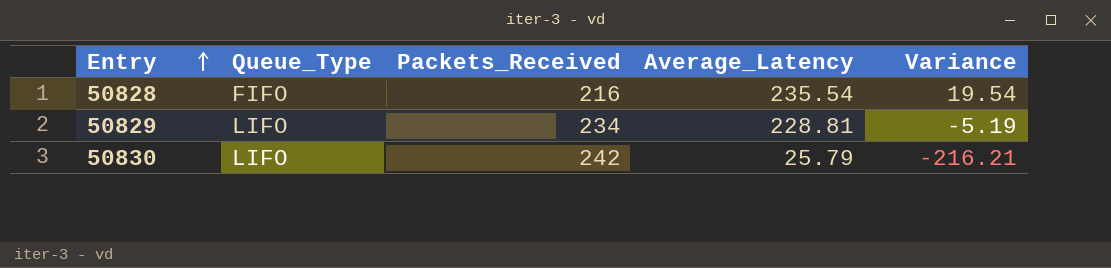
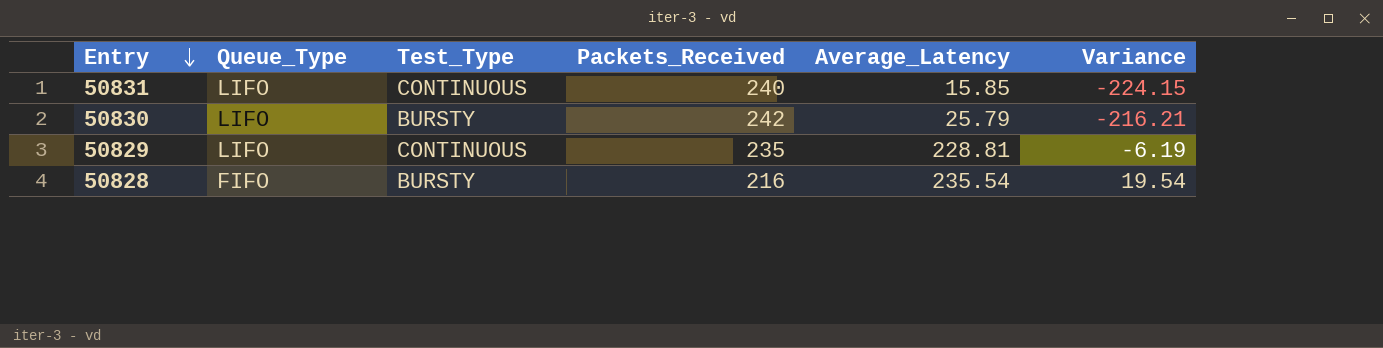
row order: Entry ascending -> Entry descending
column Test_Type | position: none -> 3
row 50831: none -> LIFO | CONTINUOUS | 240 | 15.85 | -224.15
50829 | Packets_Received: 234 -> 235
50829 | Variance: -5.19 -> -6.19

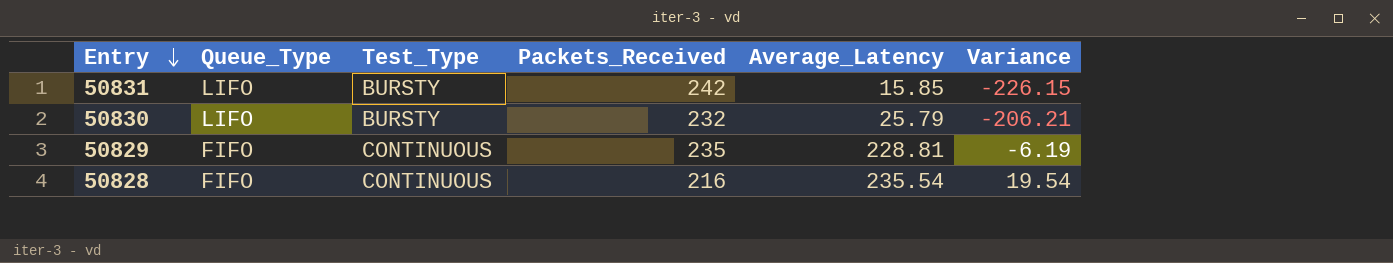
50831 | Test_Type: CONTINUOUS -> BURSTY
50831 | Packets_Received: 240 -> 242
50831 | Variance: -224.15 -> -226.15
50830 | Packets_Received: 242 -> 232
50830 | Variance: -216.21 -> -206.21
50829 | Queue_Type: LIFO -> FIFO
50828 | Test_Type: BURSTY -> CONTINUOUS

